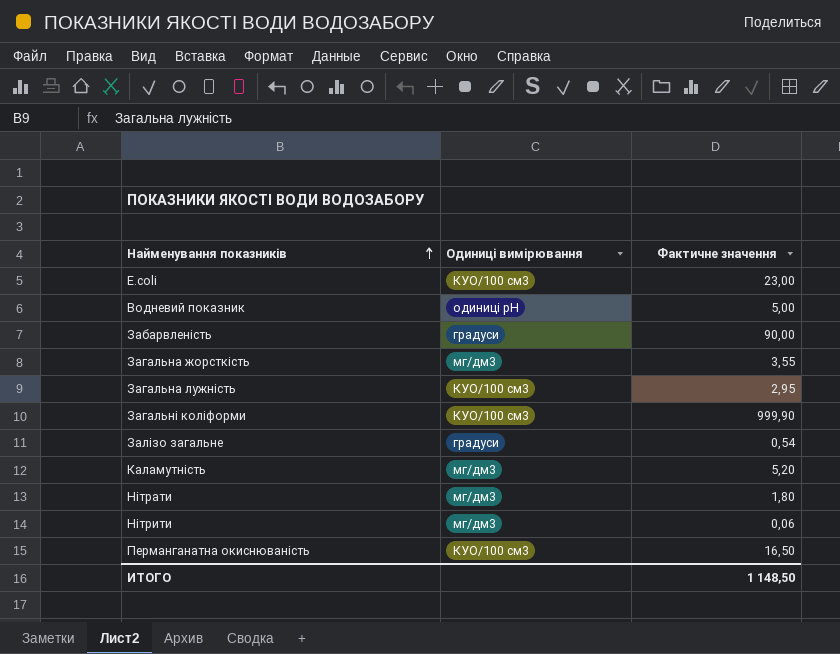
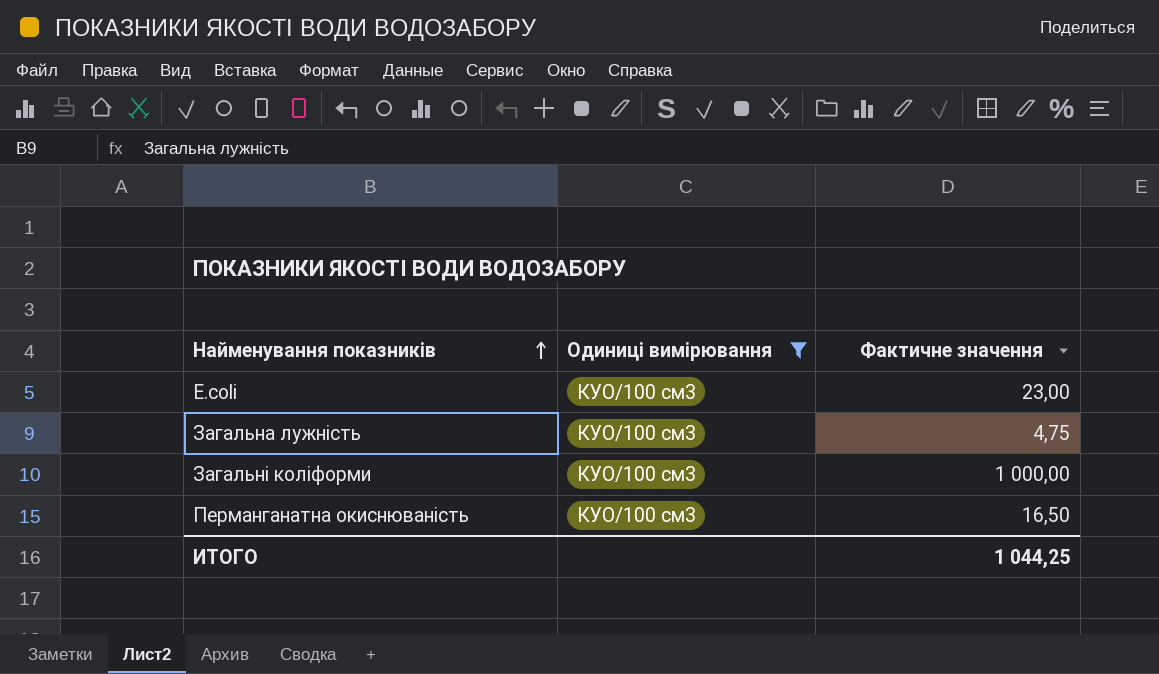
filter: none -> Одиниці вимірювання = КУО/100 см3
Загальна лужність | Фактичне значення: 2,95 -> 4,75
Загальні коліформи | Фактичне значення: 999,90 -> 1 000,00
ИТОГО | Фактичне значення: 1 148,50 -> 1 044,25

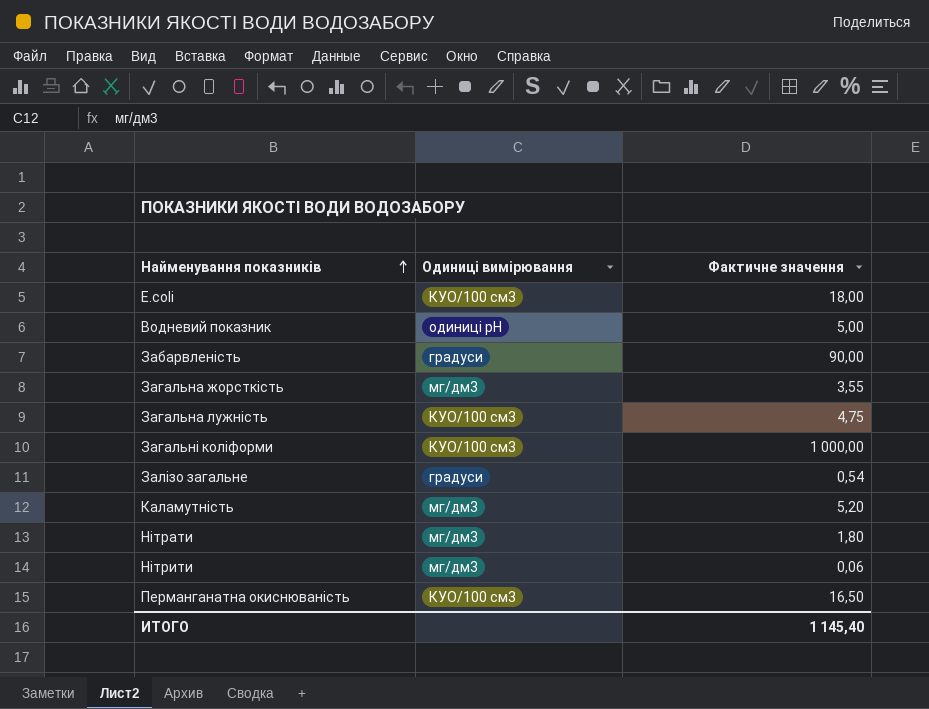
filter: Одиниці вимірювання = КУО/100 см3 -> none
E.coli | Фактичне значення: 23,00 -> 18,00
ИТОГО | Фактичне значення: 1 044,25 -> 1 145,40

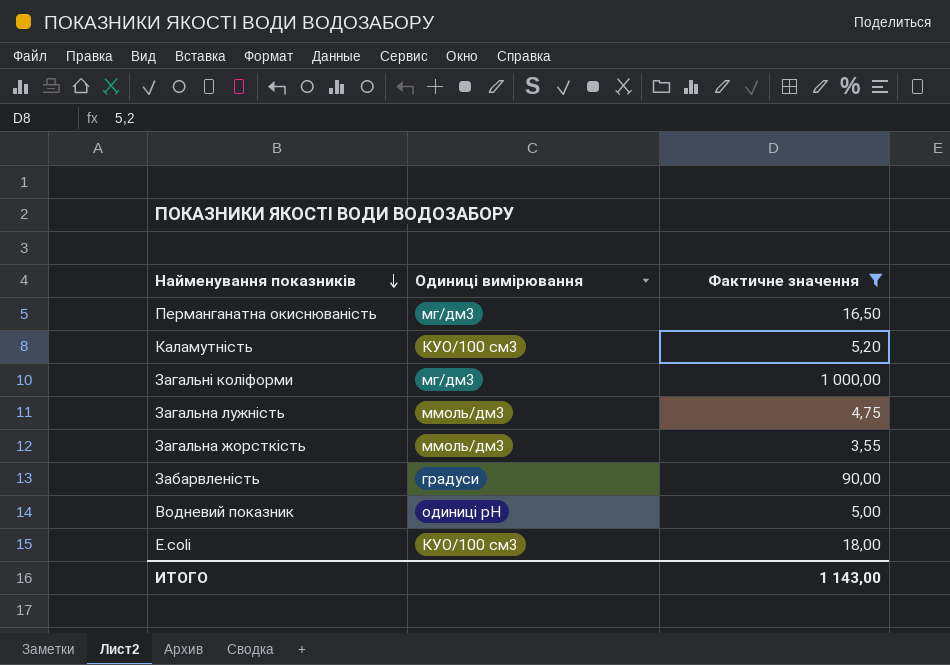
filter: none -> Фактичне значення >= 3,55
row order: Найменування показників ascending -> Найменування показників descending
Перманганатна окиснюваність | Одиниці вимірювання: КУО/100 см3 -> мг/дм3
Каламутність | Одиниці вимірювання: мг/дм3 -> КУО/100 см3
Загальні коліформи | Одиниці вимірювання: КУО/100 см3 -> мг/дм3
Загальна лужність | Одиниці вимірювання: КУО/100 см3 -> ммоль/дм3
Загальна жорсткість | Одиниці вимірювання: мг/дм3 -> ммоль/дм3
ИТОГО | Фактичне значення: 1 145,40 -> 1 143,00

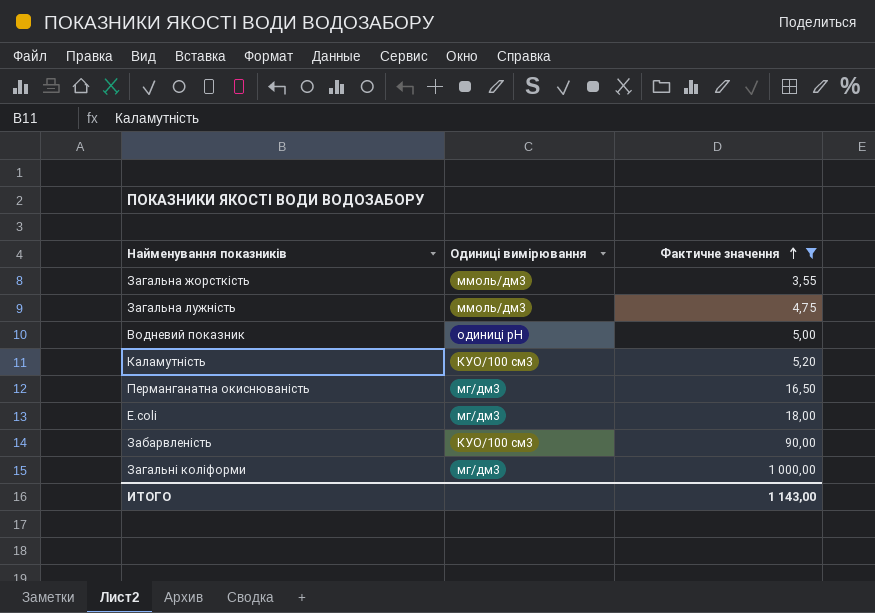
row order: Найменування показників descending -> Фактичне значення ascending
E.coli | Одиниці вимірювання: КУО/100 см3 -> мг/дм3
Забарвленість | Одиниці вимірювання: градуси -> КУО/100 см3

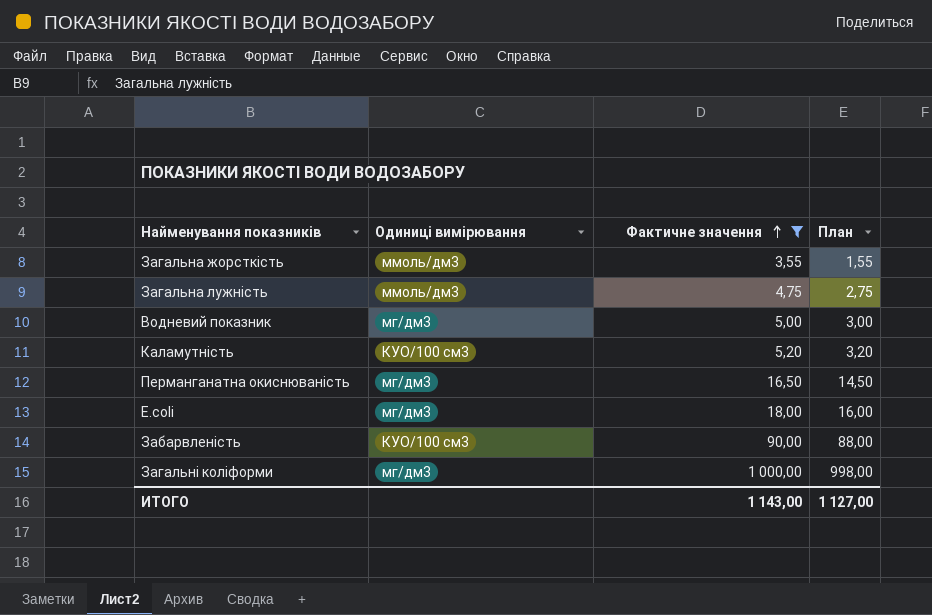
column План | formula: none -> [Фактичне значення] - 2
Водневий показник | Одиниці вимірювання: одиниці pH -> мг/дм3

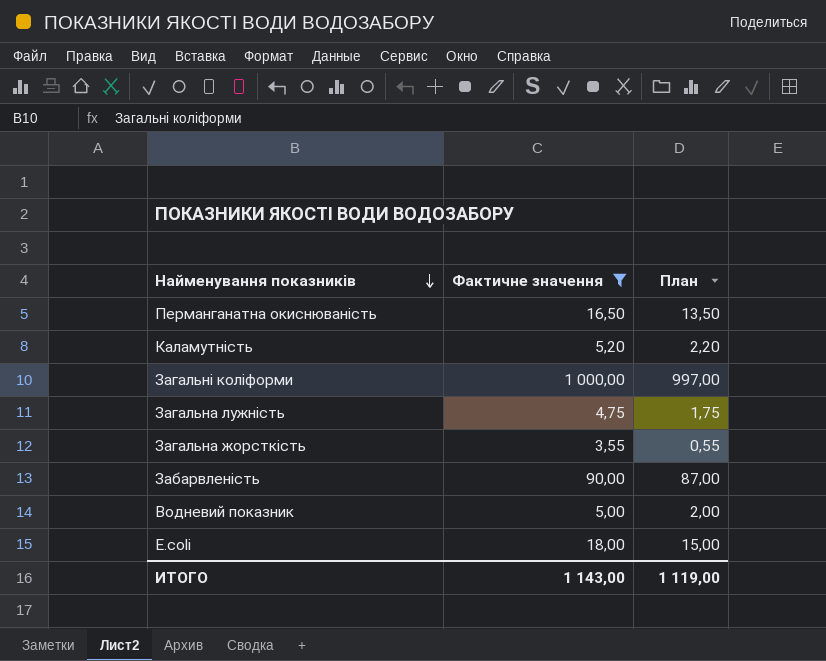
row order: Фактичне значення ascending -> Найменування показників descending
column Одиниці вимірювання | position: 2 -> none
column План | formula: [Фактичне значення] - 2 -> [Фактичне значення] - 3
ИТОГО | План: 1 127,00 -> 1 119,00

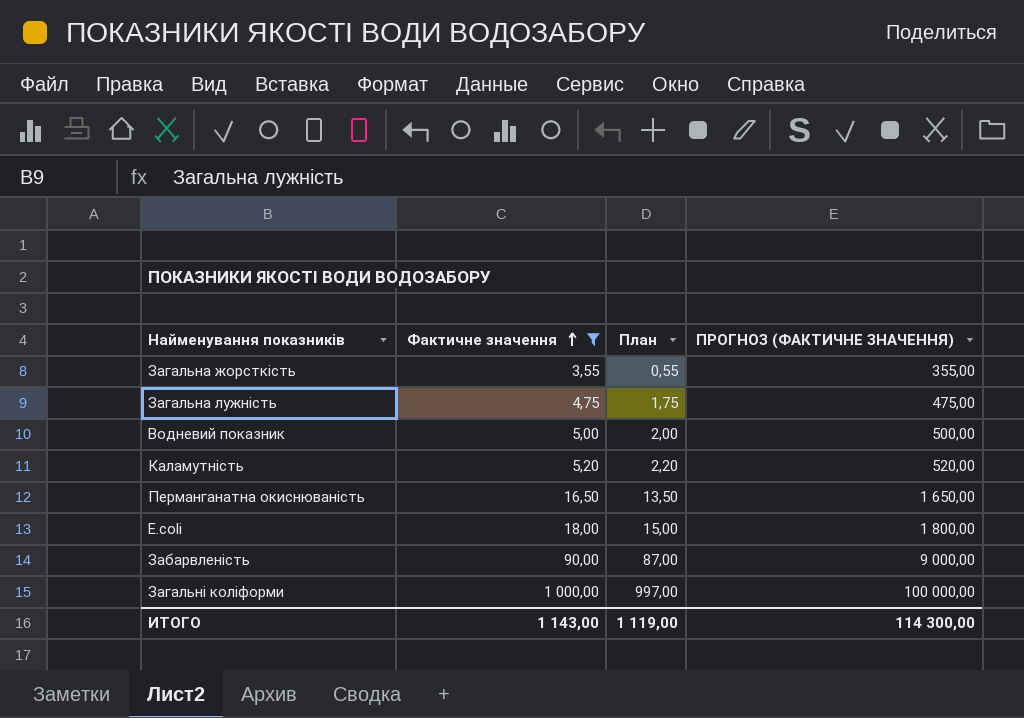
row order: Найменування показників descending -> Фактичне значення ascending
column ПРОГНОЗ (ФАКТИЧНЕ ЗНАЧЕННЯ) | formula: none -> [Фактичне значення] * 100

